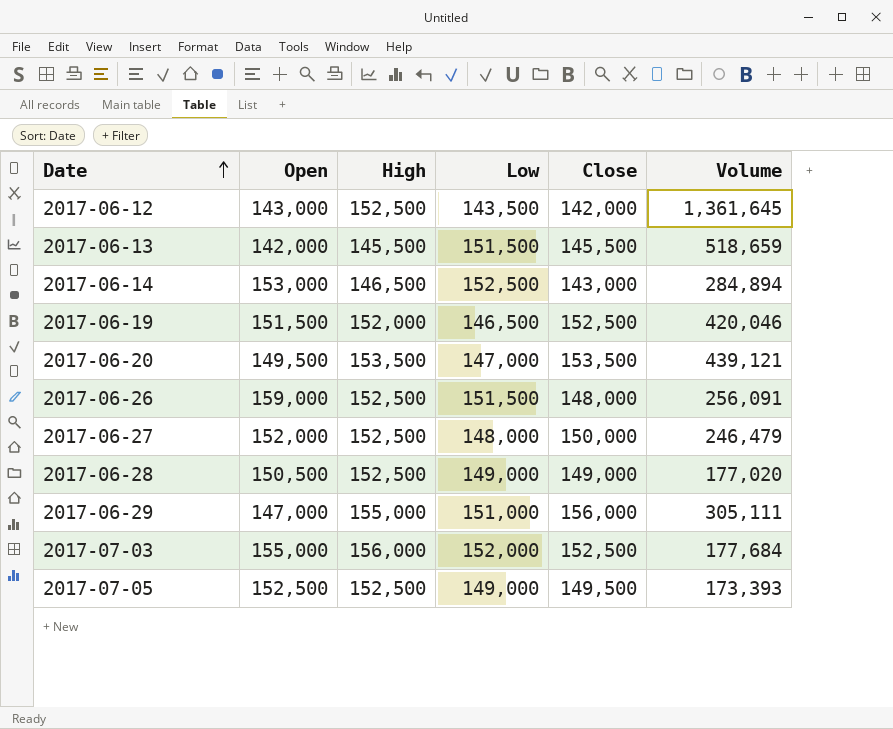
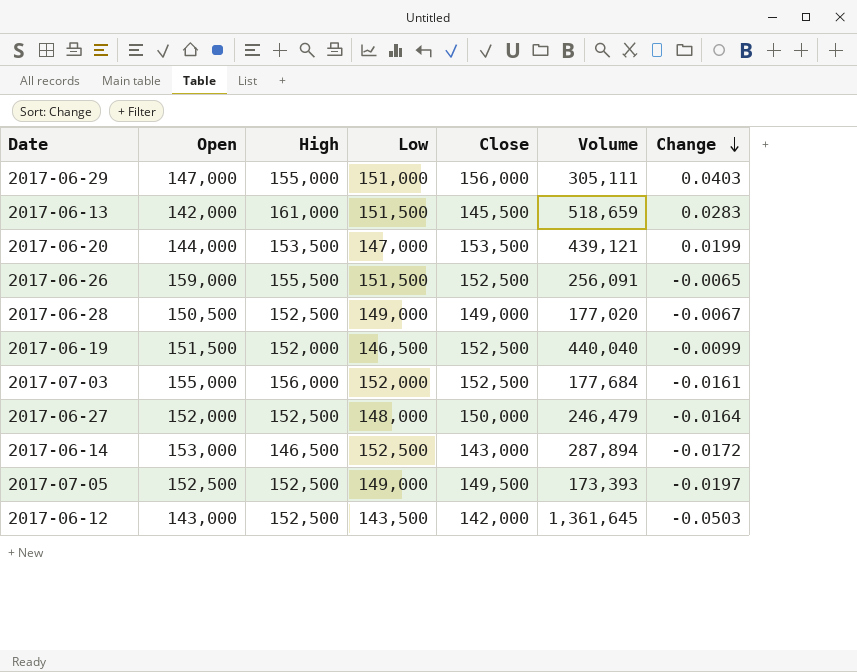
row order: Date ascending -> Change descending
column Change | position: none -> 7
2017-06-13 | High: 145,500 -> 161,000
2017-06-20 | Open: 149,500 -> 144,000
2017-06-26 | High: 152,500 -> 155,500
2017-06-26 | Close: 148,000 -> 152,500
2017-06-19 | Volume: 420,046 -> 440,040
2017-06-14 | Volume: 284,894 -> 287,894

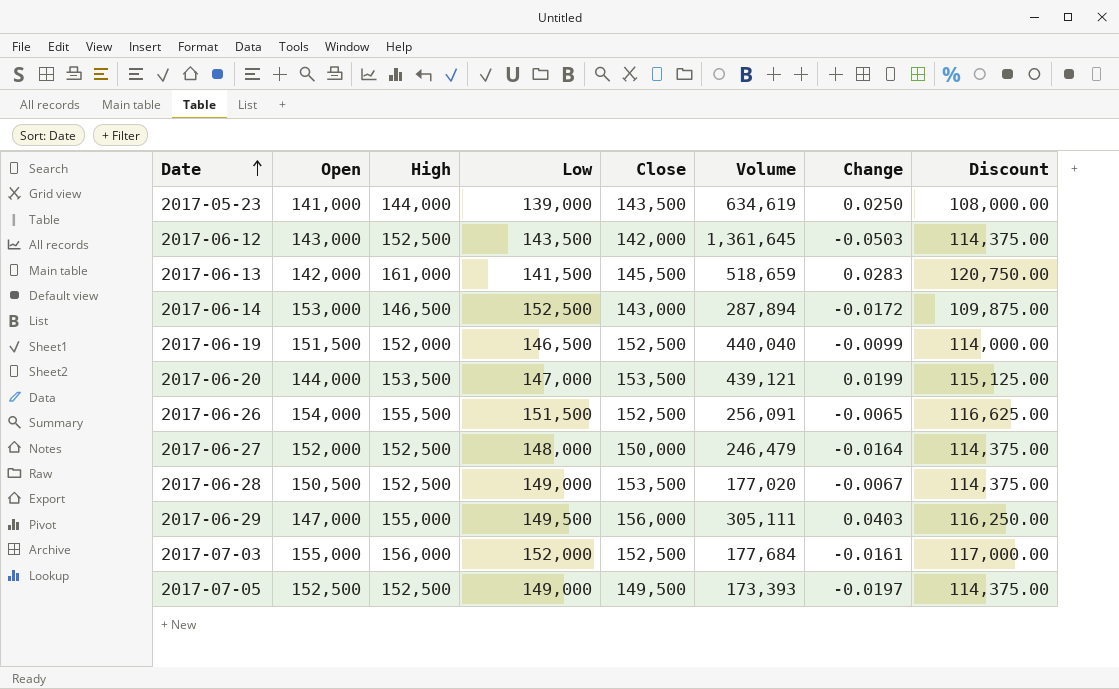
row order: Change descending -> Date ascending
column Discount | formula: none -> [High] * 0.75
row 2017-05-23: none -> 141,000 | 144,000 | 139,000 | 143,500 | 634,619 | 0.0250 | 108,000.00
2017-06-13 | Low: 151,500 -> 141,500
2017-06-26 | Open: 159,000 -> 154,000
2017-06-28 | Close: 149,000 -> 153,500
2017-06-29 | Low: 151,000 -> 149,500

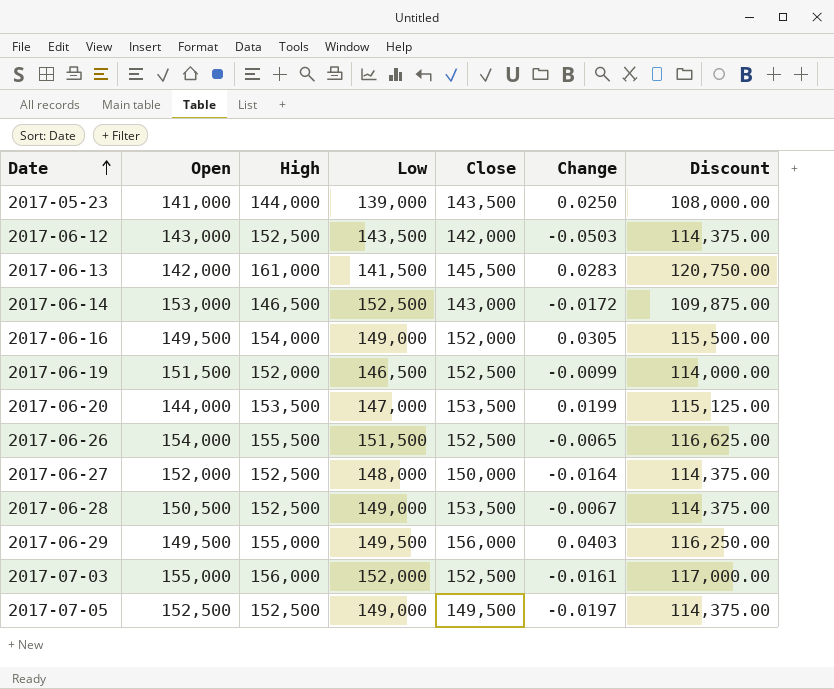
column Volume | position: 6 -> none
row 2017-06-16: none -> 149,500 | 154,000 | 149,000 | 152,000 | 0.0305 | 115,500.00
2017-06-29 | Open: 147,000 -> 149,500

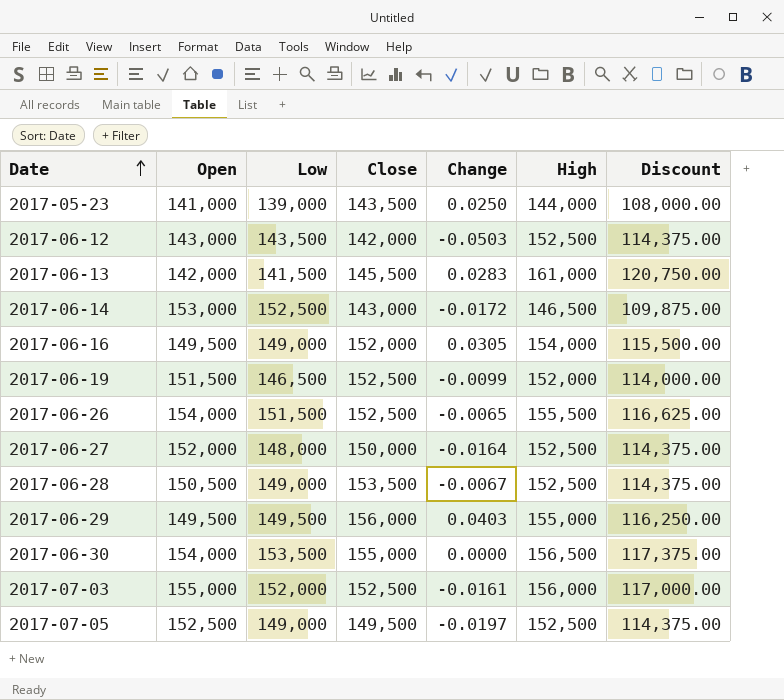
column High | position: 3 -> 6
row 2017-06-20: 144,000 | 153,500 | 147,000 | 153,500 | 0.0199 | 115,125.00 -> none
row 2017-06-30: none -> 154,000 | 153,500 | 155,000 | 0.0000 | 156,500 | 117,375.00

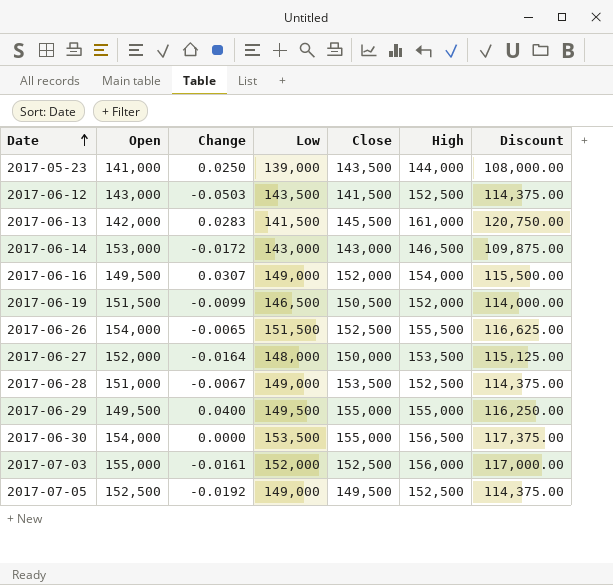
column Change | position: 5 -> 3
2017-06-12 | Close: 142,000 -> 141,500
2017-06-14 | Low: 152,500 -> 143,000
2017-06-16 | Change: 0.0305 -> 0.0307
2017-06-19 | Close: 152,500 -> 150,500
2017-06-27 | High: 152,500 -> 153,500
2017-06-27 | Discount: 114,375.00 -> 115,125.00
2017-06-28 | Open: 150,500 -> 151,000
2017-06-29 | Change: 0.0403 -> 0.0400
2017-06-29 | Close: 156,000 -> 155,000
2017-07-05 | Change: -0.0197 -> -0.0192

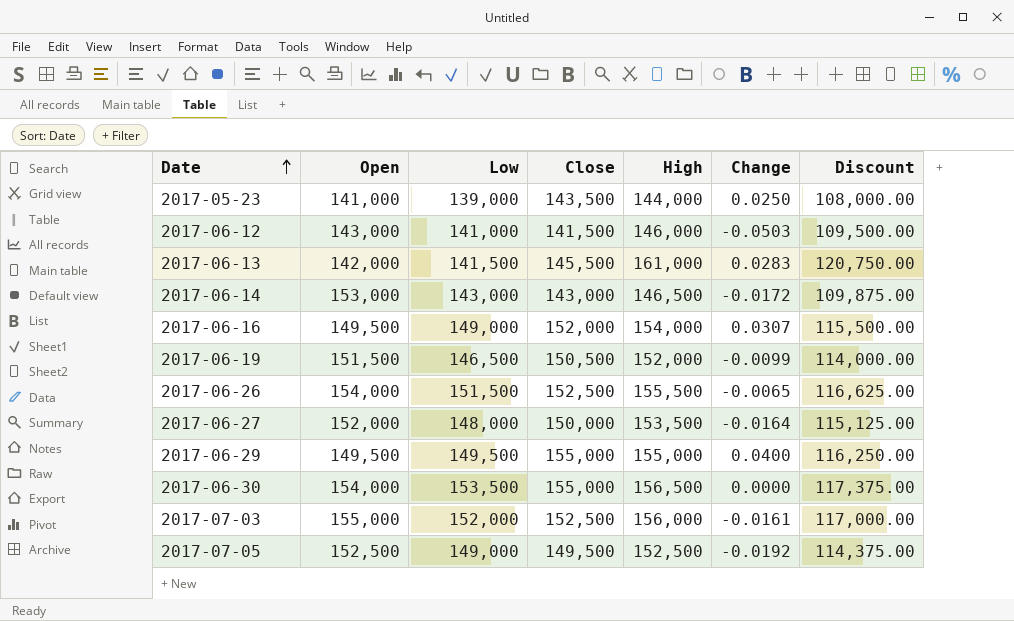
column Change | position: 3 -> 6
row 2017-06-28: 151,000 | -0.0067 | 149,000 | 153,500 | 152,500 | 114,375.00 -> none
2017-06-12 | Low: 143,500 -> 141,000
2017-06-12 | High: 152,500 -> 146,000
2017-06-12 | Discount: 114,375.00 -> 109,500.00

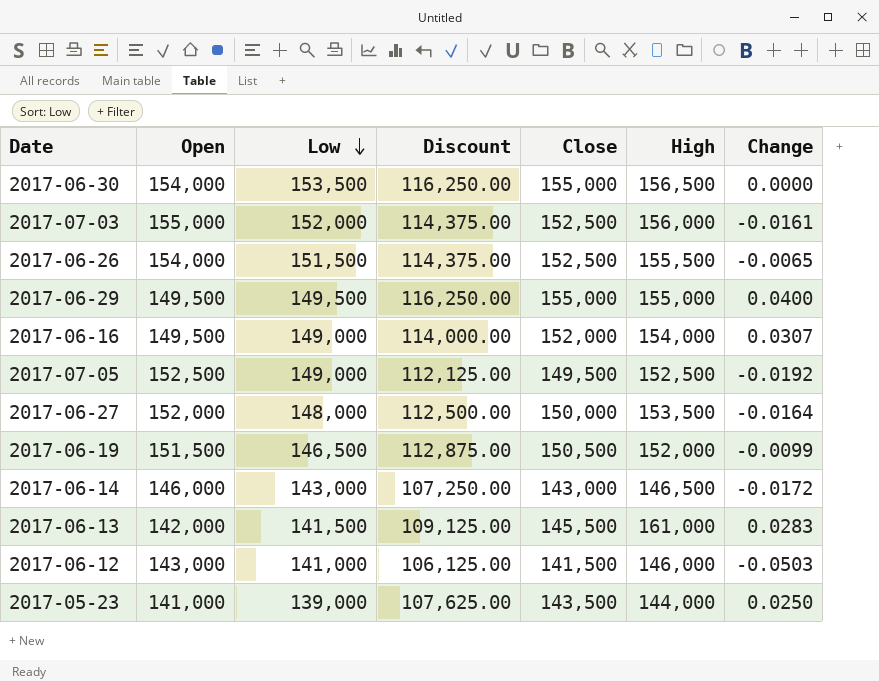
row order: Date ascending -> Low descending
column Discount | formula: [High] * 0.75 -> [Close] * 0.75
column Discount | position: 7 -> 4
2017-06-14 | Open: 153,000 -> 146,000

